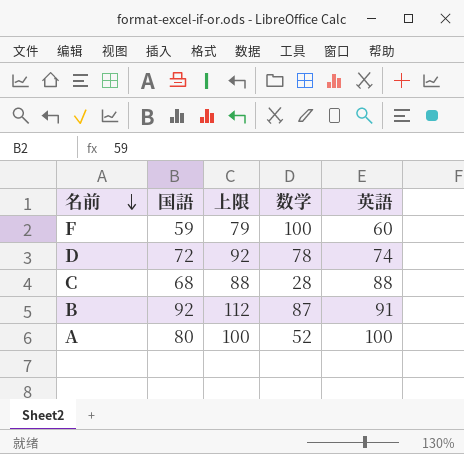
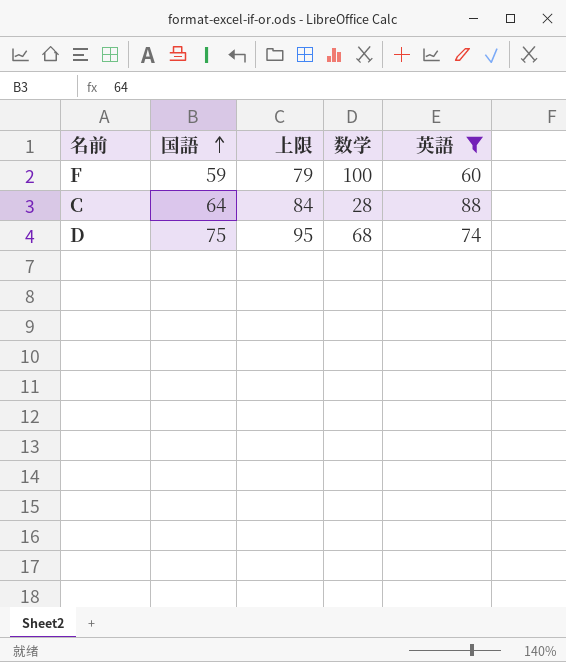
filter: none -> 英語 <= 88
row order: 名前 descending -> 国語 ascending
C | 国語: 68 -> 64
C | 上限: 88 -> 84
D | 国語: 72 -> 75
D | 上限: 92 -> 95
D | 数学: 78 -> 68

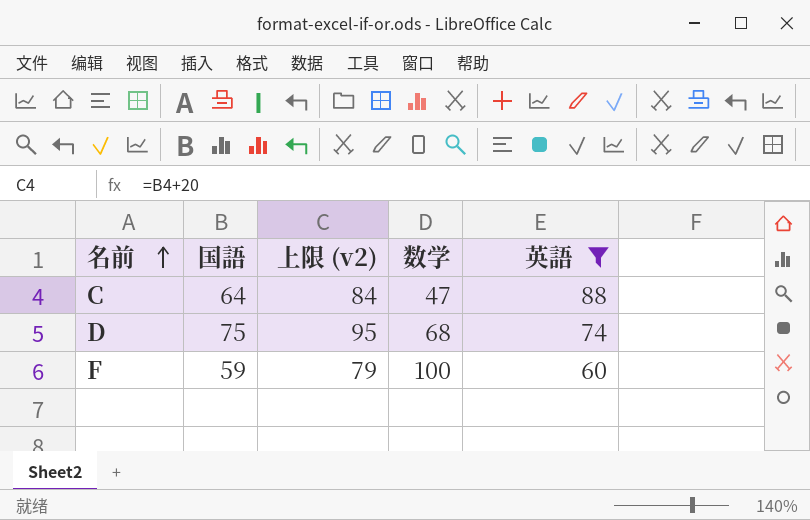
row order: 国語 ascending -> 名前 ascending
column name: 上限 -> 上限 (v2)
C | 数学: 28 -> 47

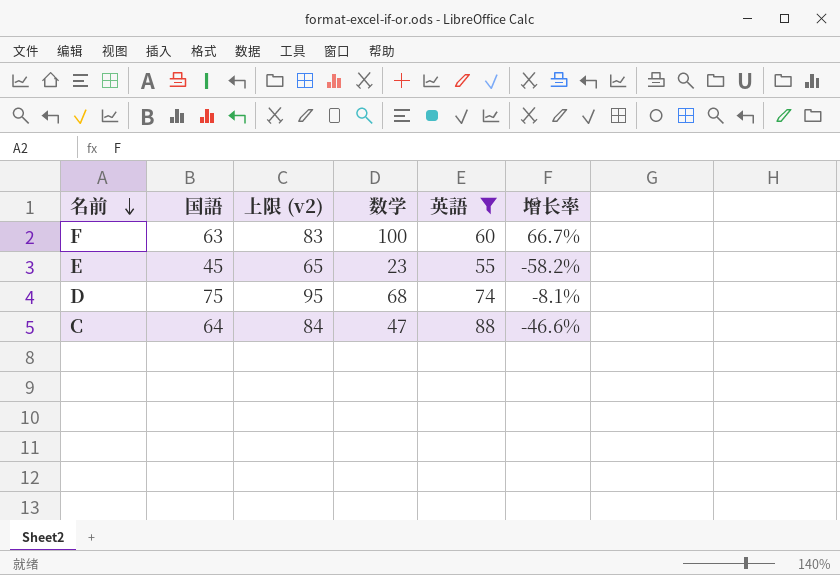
row order: 名前 ascending -> 名前 descending
column 增长率 | formula: none -> ([数学] - [英語]) / [英語]
F | 国語: 59 -> 63
F | 上限 (v2): 79 -> 83
row E: none -> 45 | 65 | 23 | 55 | -58.2%

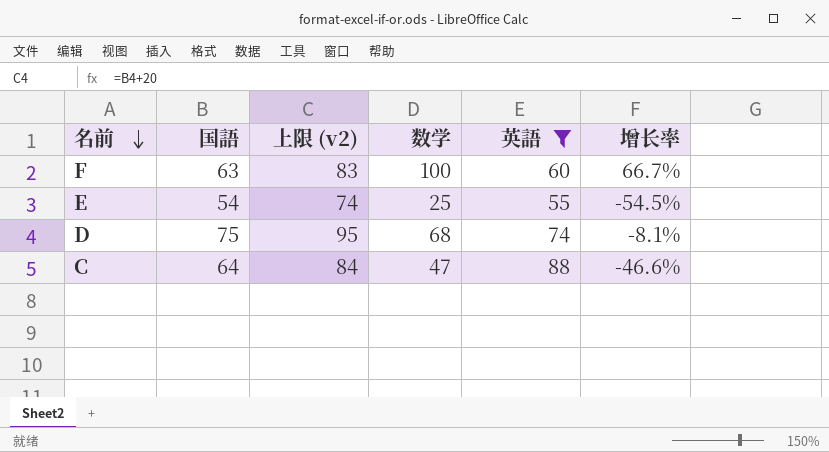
E | 国語: 45 -> 54
E | 上限 (v2): 65 -> 74
E | 数学: 23 -> 25
E | 增长率: -58.2% -> -54.5%

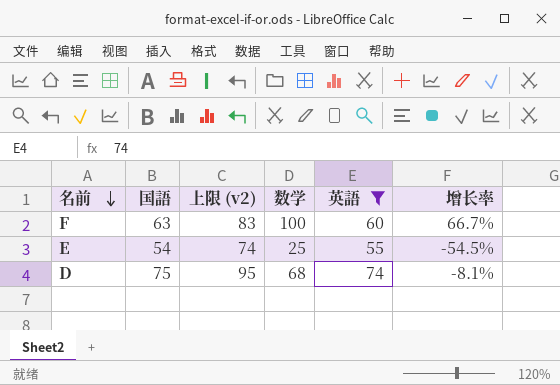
row C: 64 | 84 | 47 | 88 | -46.6% -> none

